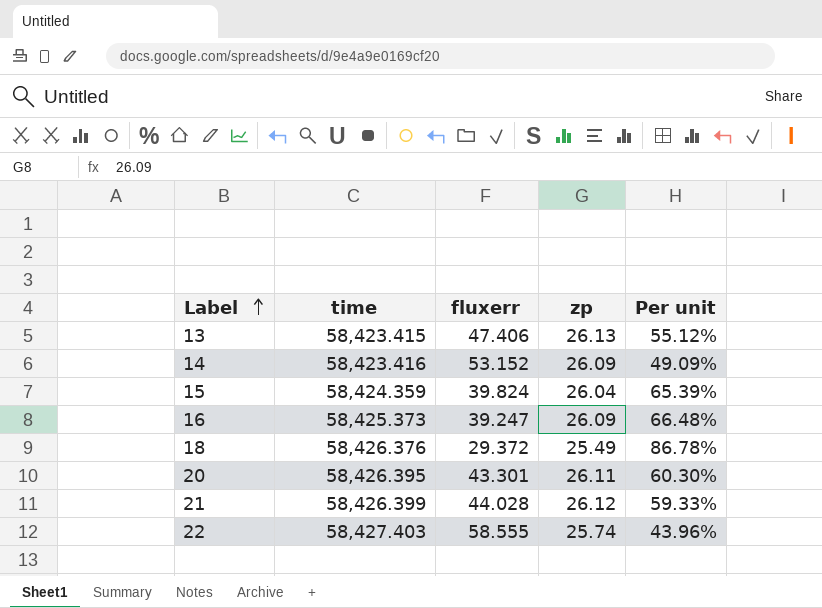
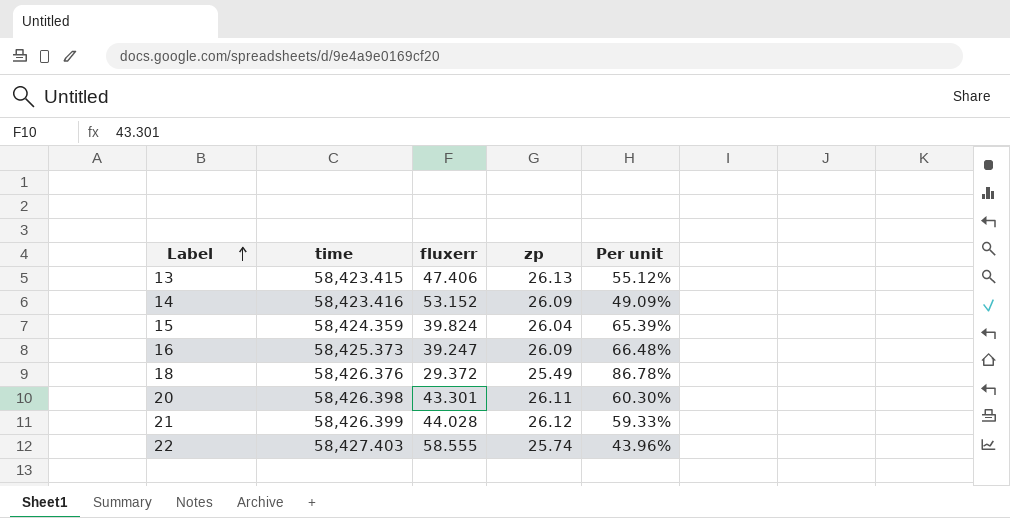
20 | time: 58,426.395 -> 58,426.398

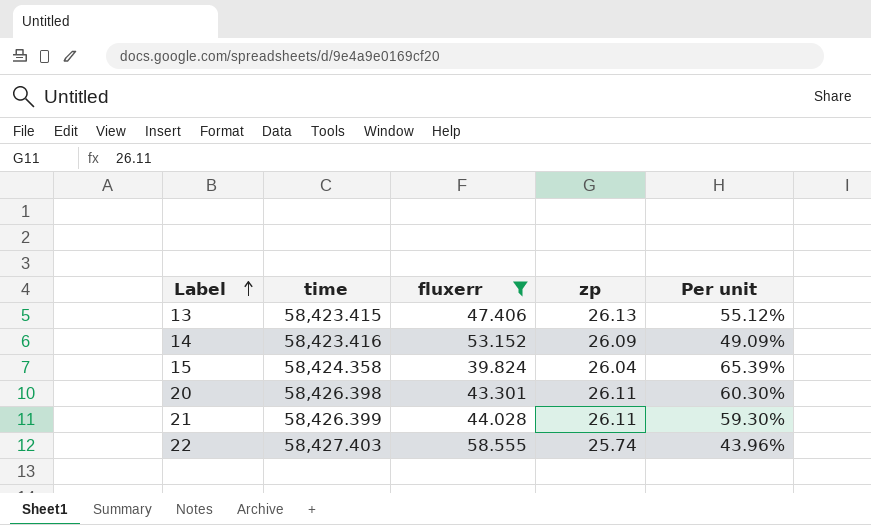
filter: none -> fluxerr >= 39.824
15 | time: 58,424.359 -> 58,424.358
21 | zp: 26.12 -> 26.11
21 | Per unit: 59.33% -> 59.30%

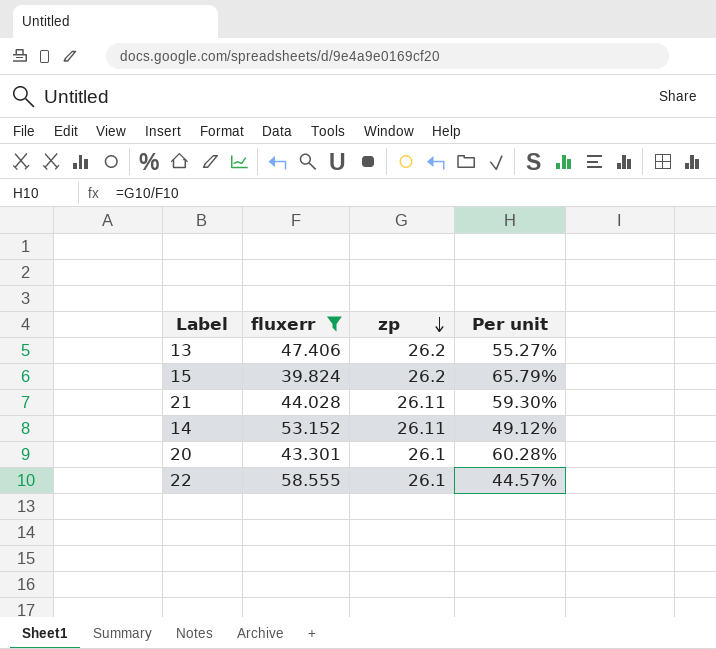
row order: Label ascending -> zp descending
column time | position: 2 -> none
13 | zp: 26.13 -> 26.2
13 | Per unit: 55.12% -> 55.27%
15 | zp: 26.04 -> 26.2
15 | Per unit: 65.39% -> 65.79%
14 | zp: 26.09 -> 26.11
14 | Per unit: 49.09% -> 49.12%
20 | zp: 26.11 -> 26.1
20 | Per unit: 60.30% -> 60.28%
22 | zp: 25.74 -> 26.1
22 | Per unit: 43.96% -> 44.57%

